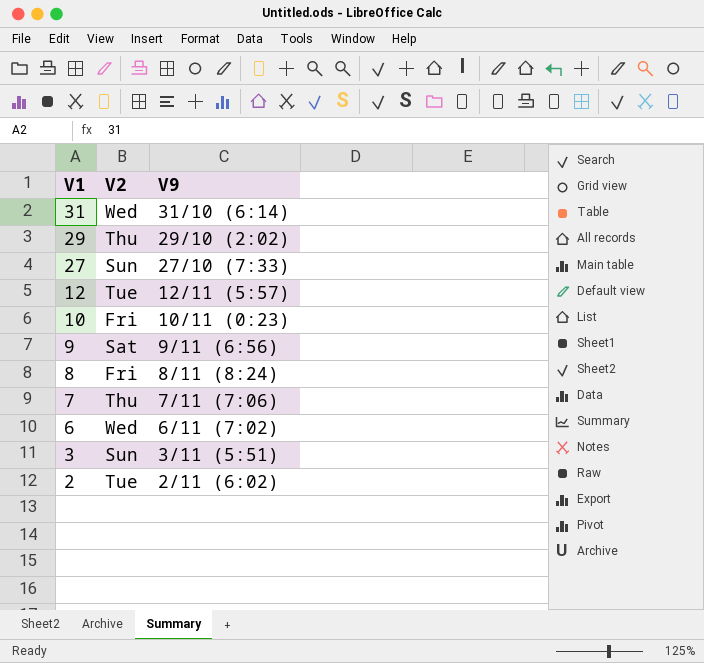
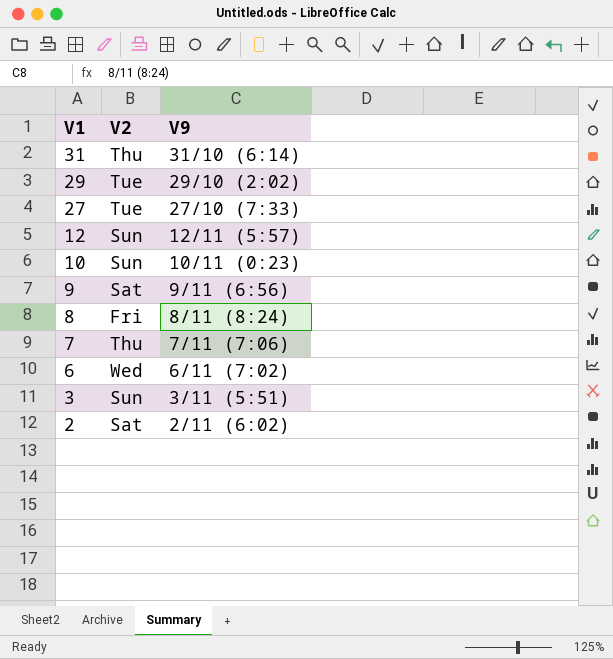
31 | V2: Wed -> Thu
29 | V2: Thu -> Tue
27 | V2: Sun -> Tue
12 | V2: Tue -> Sun
10 | V2: Fri -> Sun
2 | V2: Tue -> Sat

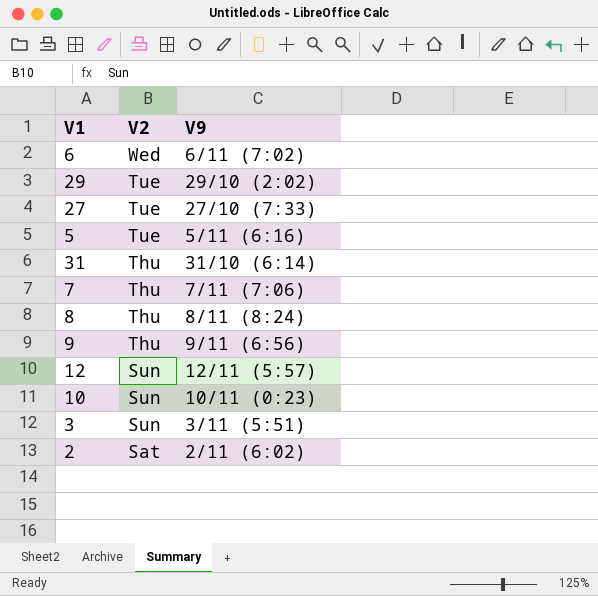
row order: V1 descending -> V2 descending
row 5: none -> Tue | 5/11 (6:16)
8 | V2: Fri -> Thu
9 | V2: Sat -> Thu

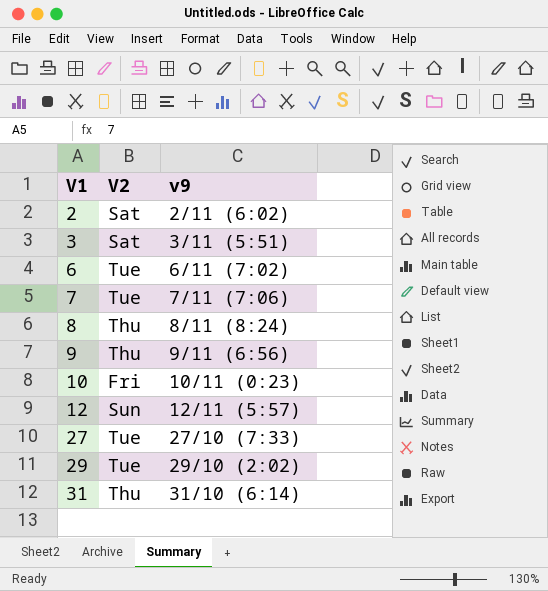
row order: V2 descending -> V1 ascending
column name: V9 -> v9
row 5: Tue | 5/11 (6:16) -> none
3 | V2: Sun -> Sat
6 | V2: Wed -> Tue
7 | V2: Thu -> Tue
10 | V2: Sun -> Fri

